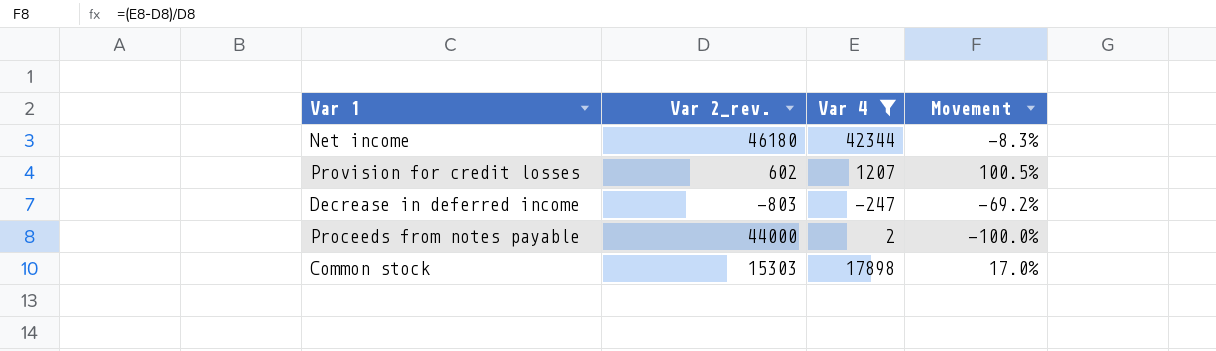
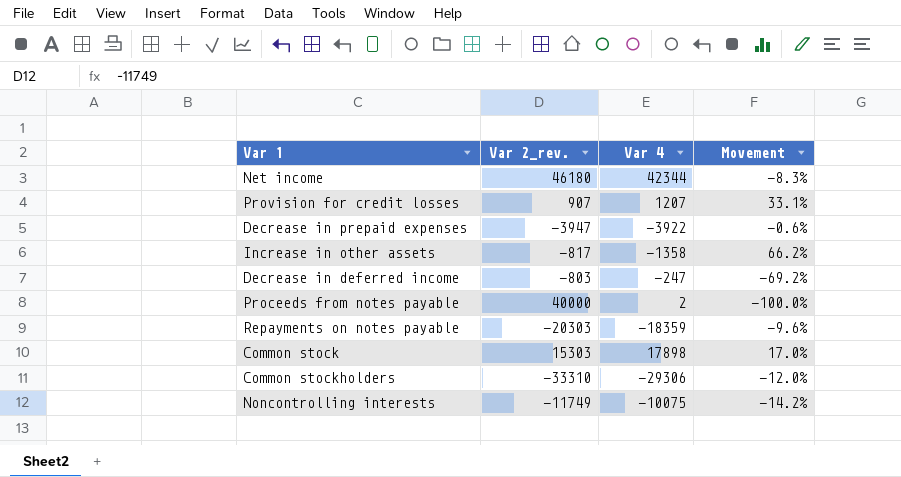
filter: Var 4 >= -247 -> none
Provision for credit losses | Var 2_rev.: 602 -> 907
Provision for credit losses | Movement: 100.5% -> 33.1%
Proceeds from notes payable | Var 2_rev.: 44000 -> 40000

